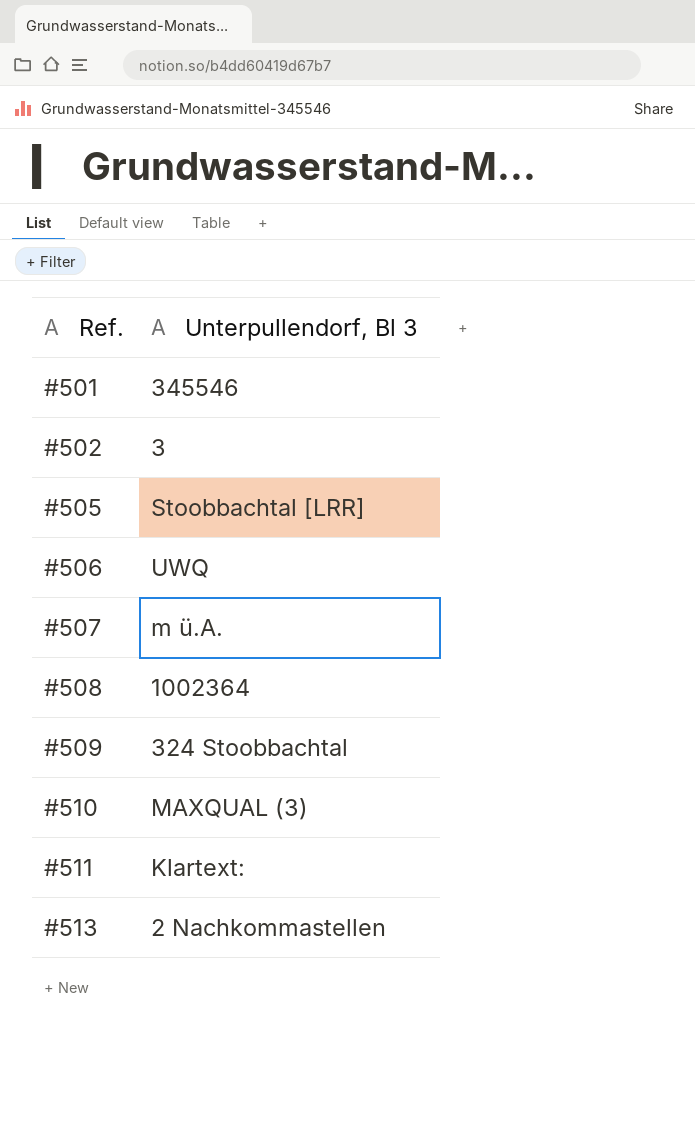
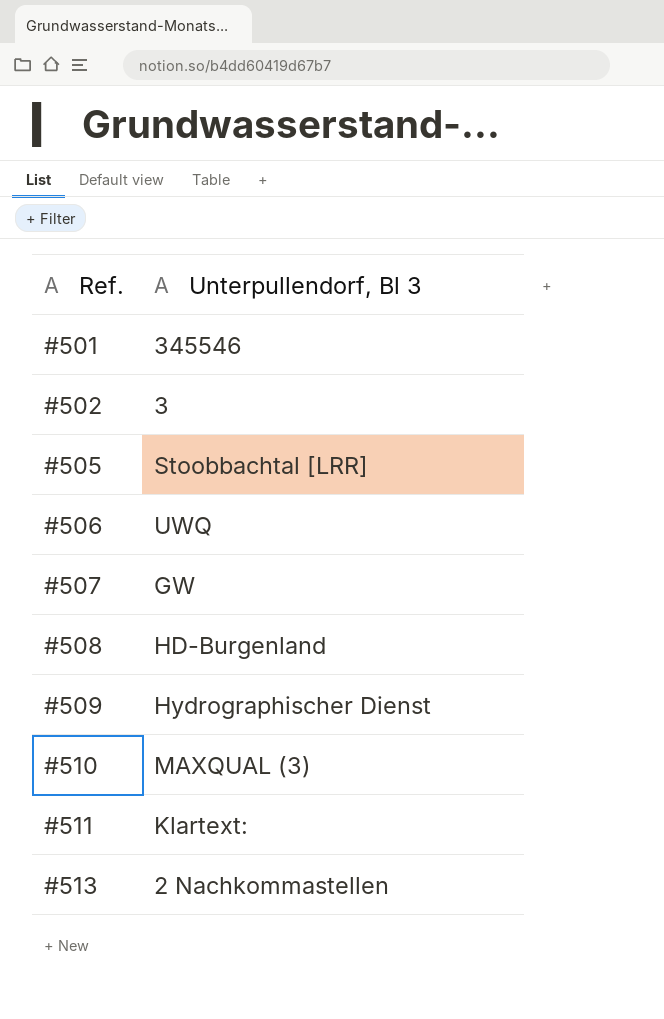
#507 | Unterpullendorf, Bl 3: m ü.A. -> GW
#508 | Unterpullendorf, Bl 3: 1002364 -> HD-Burgenland
#509 | Unterpullendorf, Bl 3: 324 Stoobbachtal -> Hydrographischer Dienst

